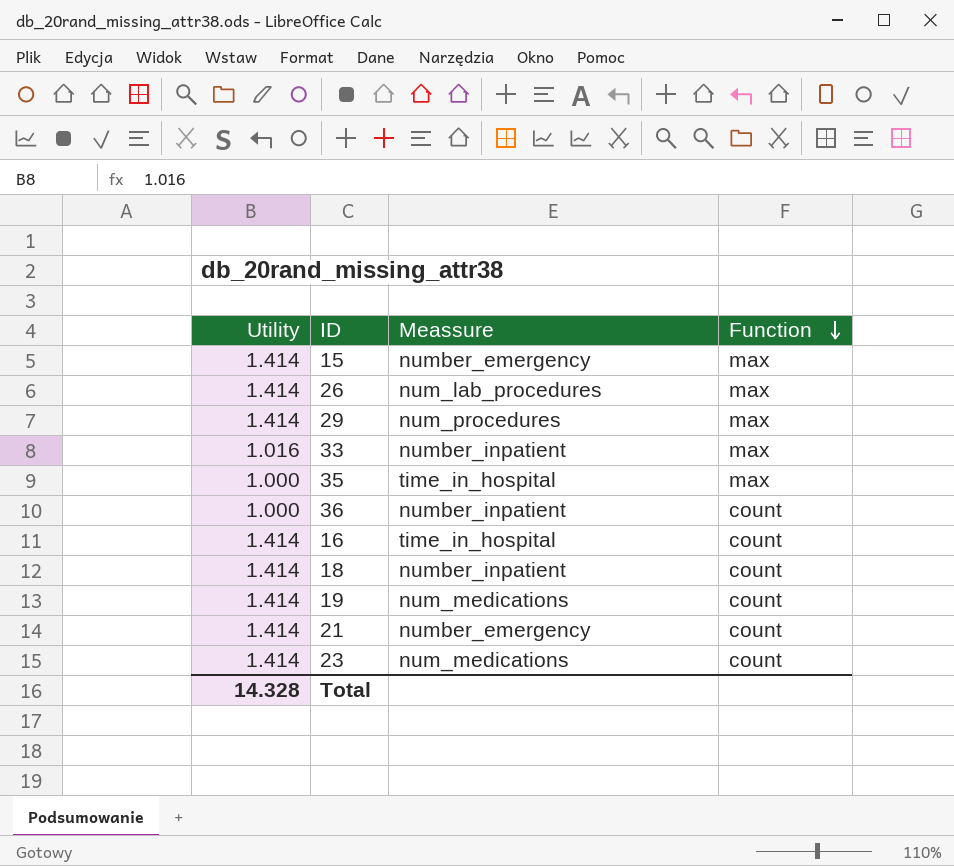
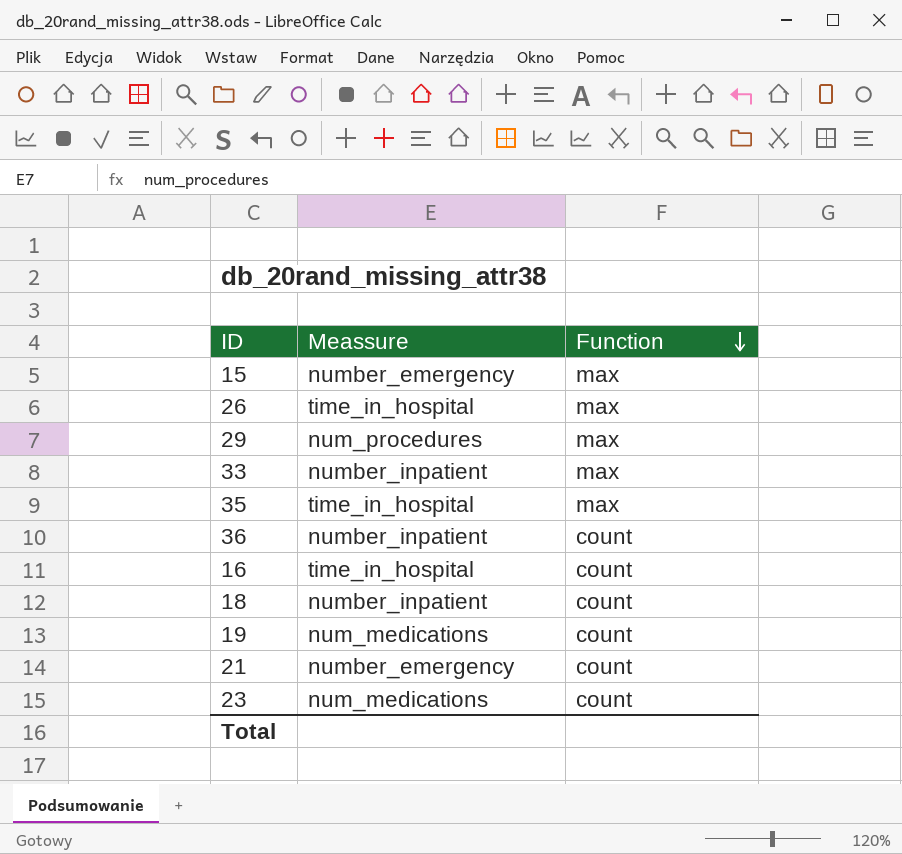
column Utility | position: 1 -> none
26 | Meassure: num_lab_procedures -> time_in_hospital

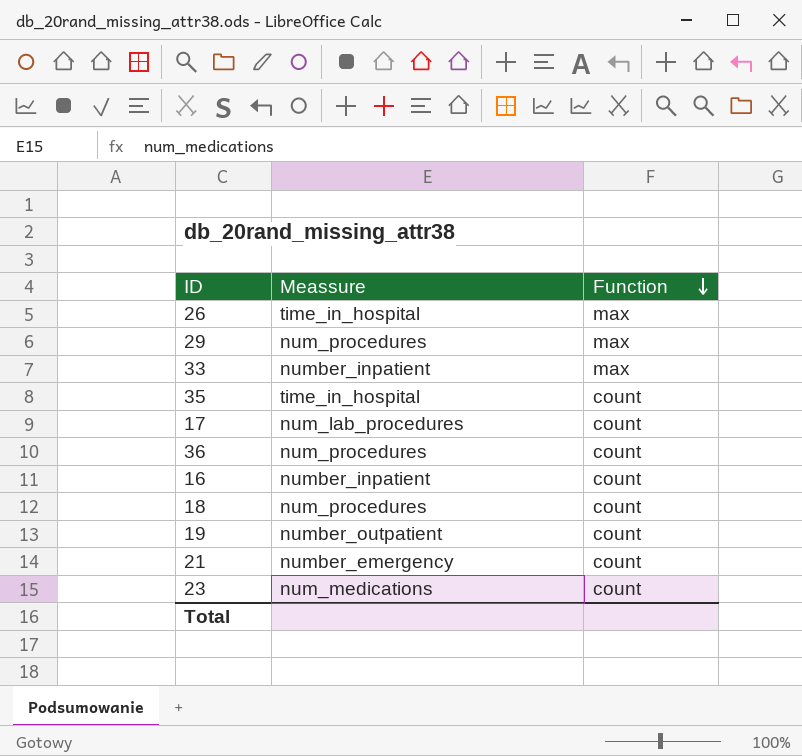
row 15: number_emergency | max -> none
35 | Function: max -> count
row 17: none -> num_lab_procedures | count
36 | Meassure: number_inpatient -> num_procedures
16 | Meassure: time_in_hospital -> number_inpatient
18 | Meassure: number_inpatient -> num_procedures
19 | Meassure: num_medications -> number_outpatient

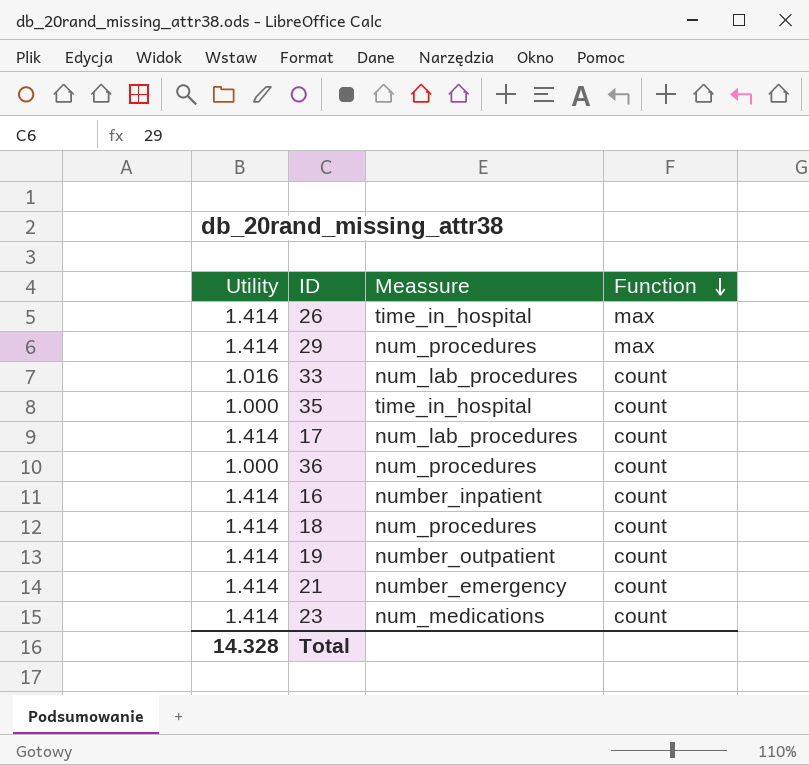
column Utility | position: none -> 1
33 | Meassure: number_inpatient -> num_lab_procedures
33 | Function: max -> count

